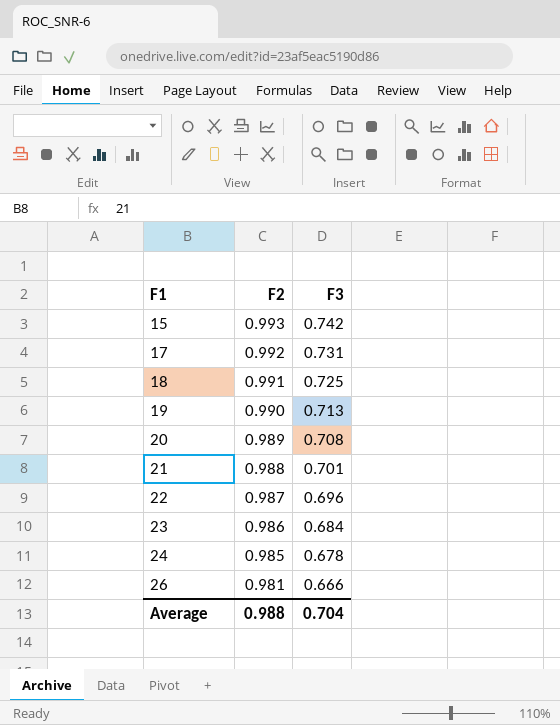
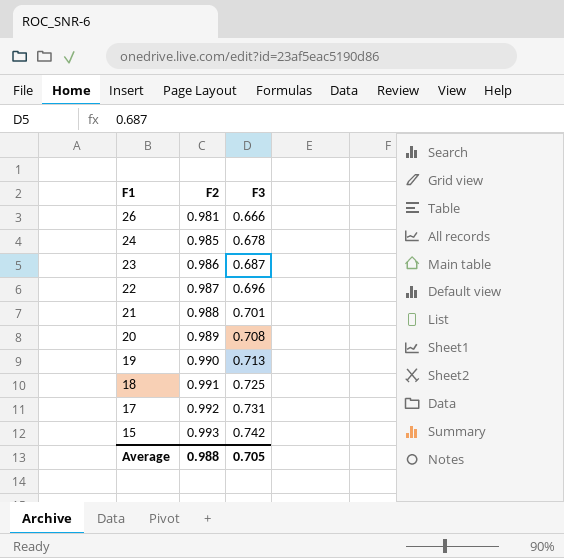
row order: F1 ascending -> F1 descending
23 | F3: 0.684 -> 0.687
Average | F3: 0.704 -> 0.705

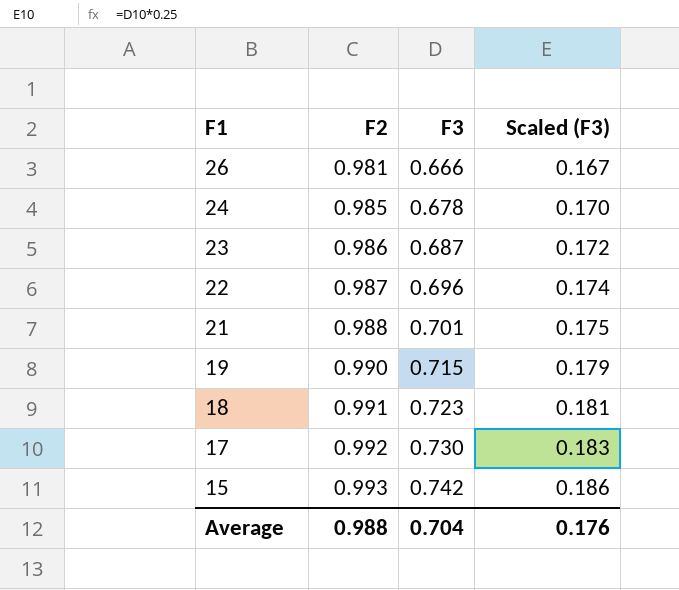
column Scaled (F3) | formula: none -> [F3] * 0.25
row 20: 0.989 | 0.708 -> none
19 | F3: 0.713 -> 0.715
18 | F3: 0.725 -> 0.723
17 | F3: 0.731 -> 0.730
Average | F3: 0.705 -> 0.704

